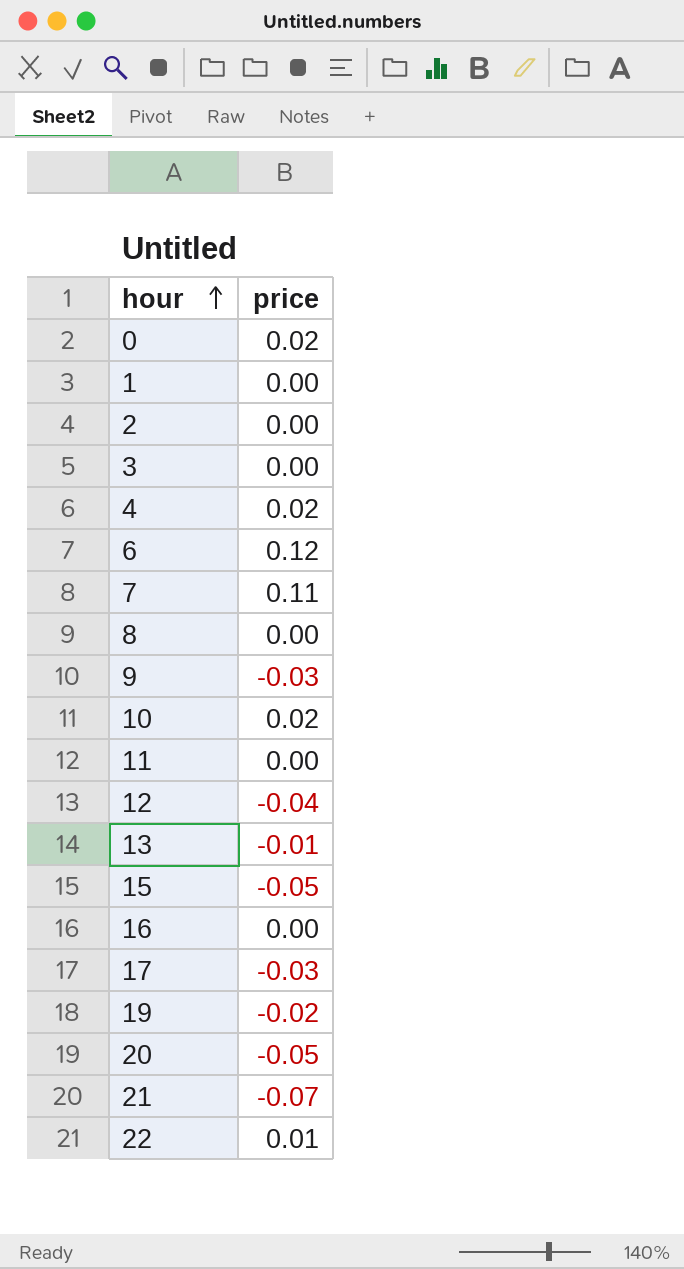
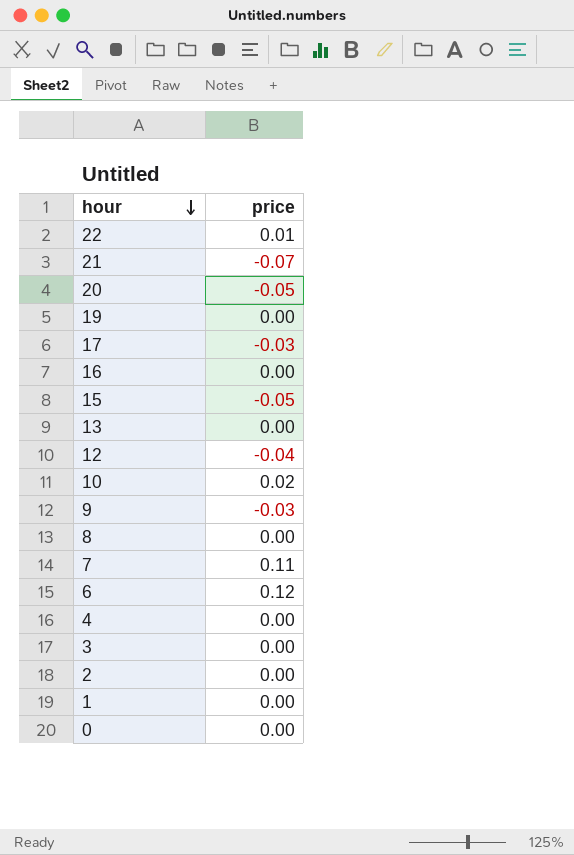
row order: hour ascending -> hour descending
row 11: 0.00 -> none
19 | price: -0.02 -> 0.00
13 | price: -0.01 -> 0.00
4 | price: 0.02 -> 0.00
0 | price: 0.02 -> 0.00

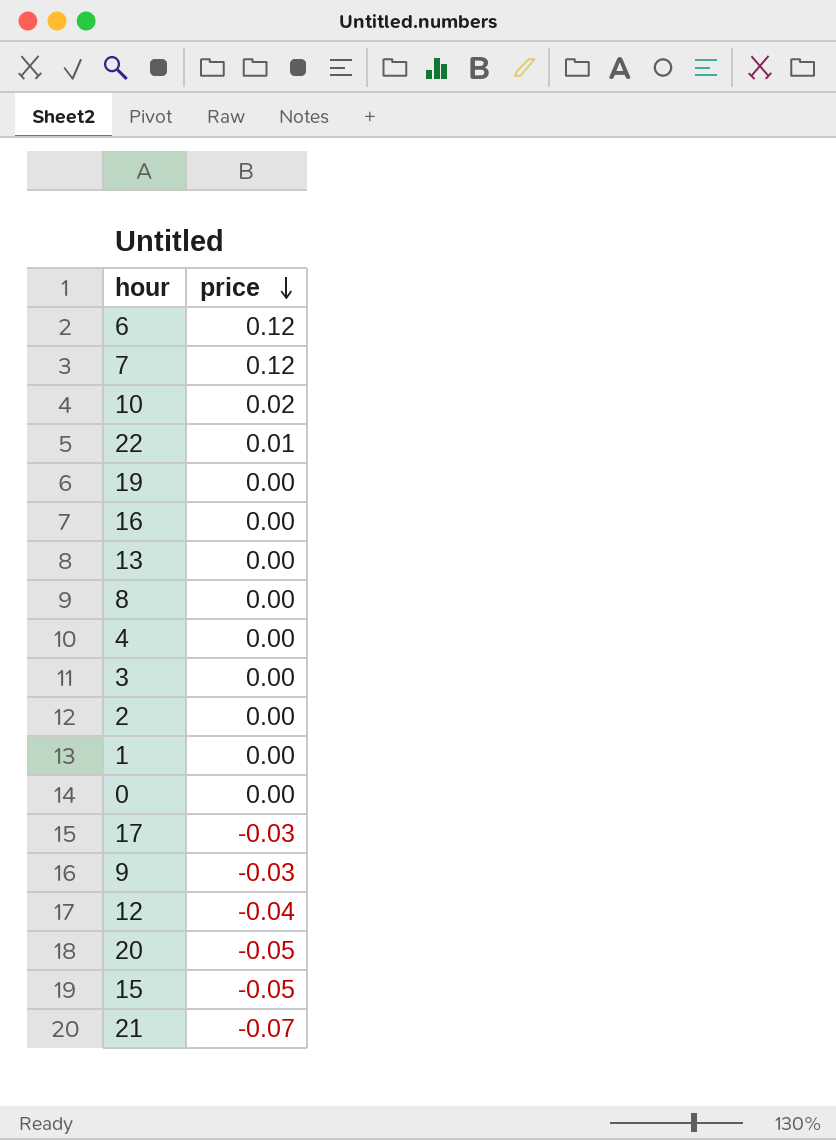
row order: hour descending -> price descending
7 | price: 0.11 -> 0.12

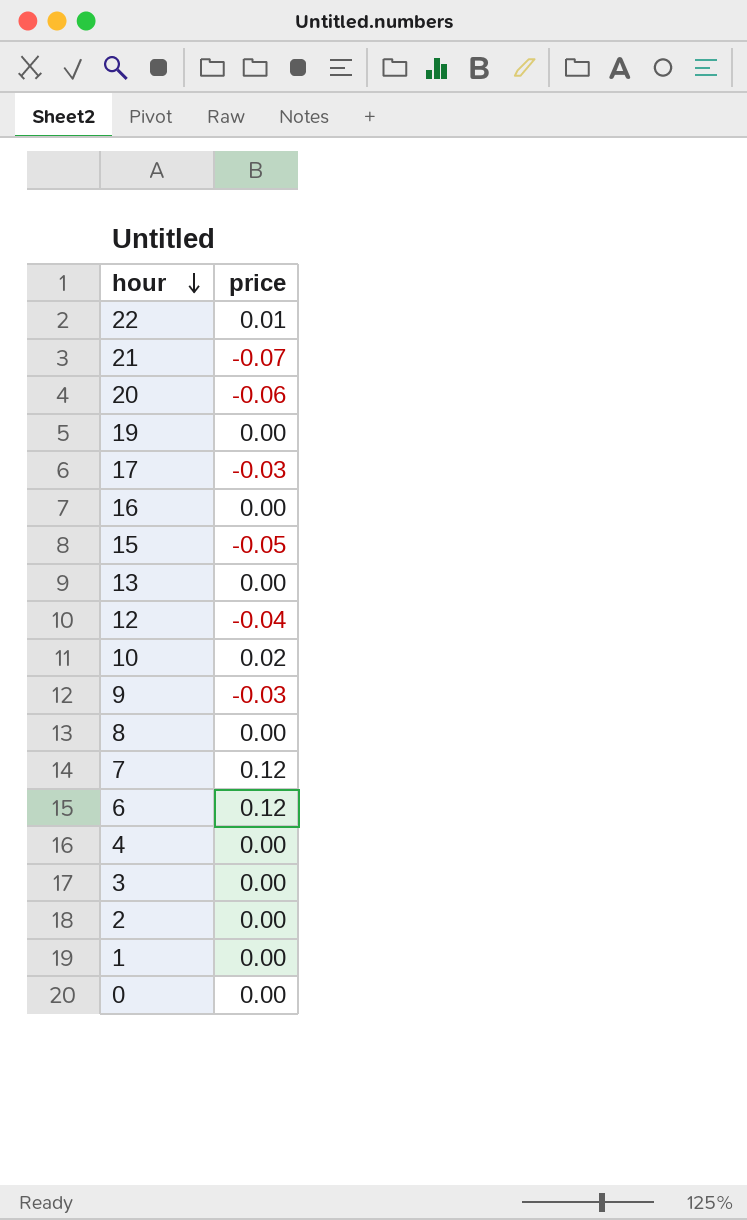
row order: price descending -> hour descending
20 | price: -0.05 -> -0.06

